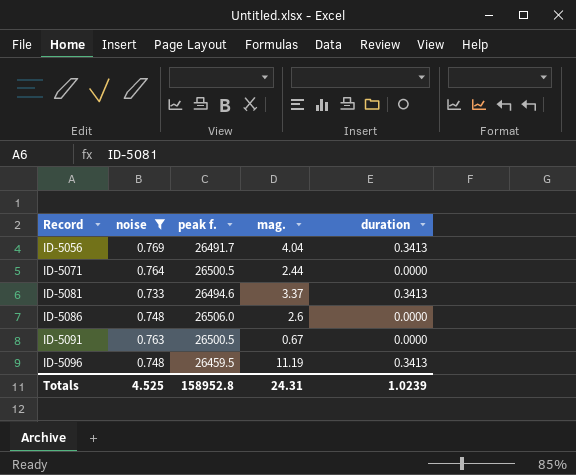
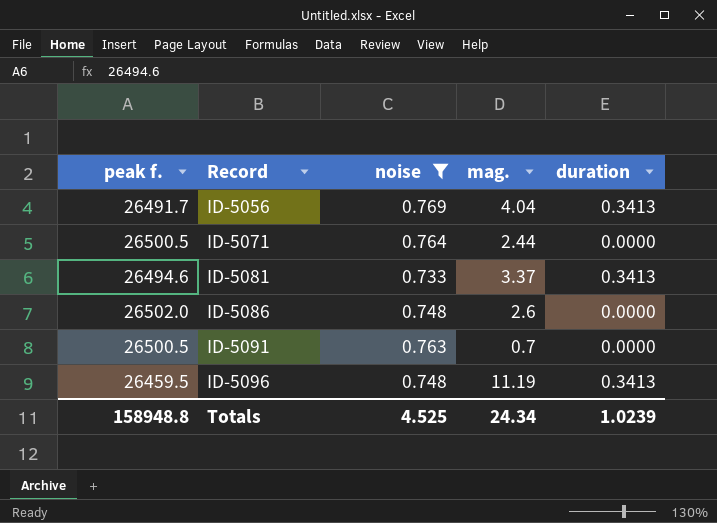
column peak f. | position: 3 -> 1
ID-5086 | peak f.: 26506.0 -> 26502.0
ID-5091 | mag.: 0.67 -> 0.7
Totals | peak f.: 158952.8 -> 158948.8
Totals | mag.: 24.31 -> 24.34

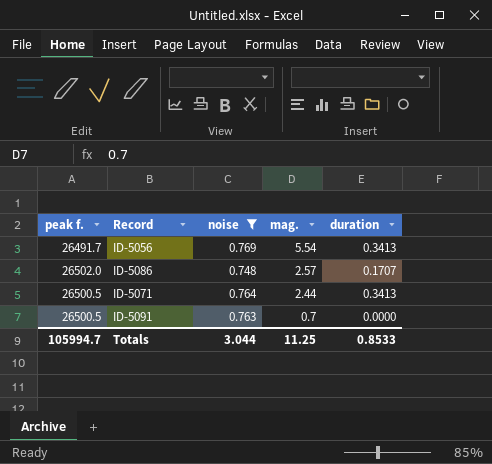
row order: Record ascending -> mag. descending
row ID-5081: 26494.6 | 0.733 | 3.37 | 0.3413 -> none
row ID-5096: 26459.5 | 0.748 | 11.19 | 0.3413 -> none
ID-5056 | mag.: 4.04 -> 5.54
ID-5086 | mag.: 2.6 -> 2.57
ID-5086 | duration: 0.0000 -> 0.1707
ID-5071 | duration: 0.0000 -> 0.3413
Totals | peak f.: 158948.8 -> 105994.7
Totals | noise: 4.525 -> 3.044
Totals | mag.: 24.34 -> 11.25
Totals | duration: 1.0239 -> 0.8533

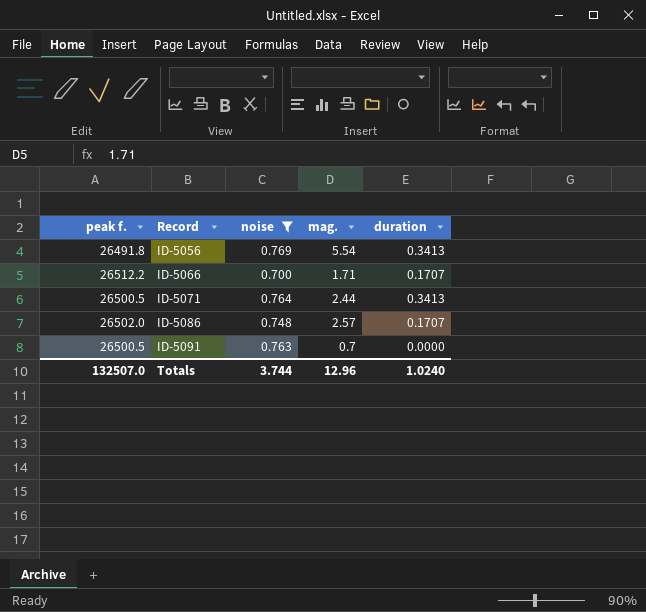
row order: mag. descending -> Record ascending
ID-5056 | peak f.: 26491.7 -> 26491.8
row ID-5066: none -> 26512.2 | 0.700 | 1.71 | 0.1707
Totals | peak f.: 105994.7 -> 132507.0
Totals | noise: 3.044 -> 3.744
Totals | mag.: 11.25 -> 12.96
Totals | duration: 0.8533 -> 1.0240

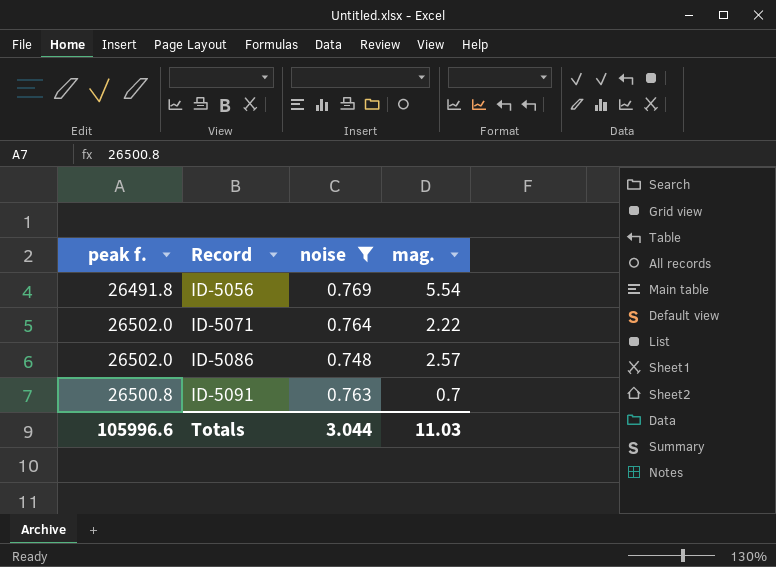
column duration | position: 5 -> none
row ID-5066: 26512.2 | 0.700 | 1.71 | 0.1707 -> none
ID-5071 | peak f.: 26500.5 -> 26502.0
ID-5071 | mag.: 2.44 -> 2.22
ID-5091 | peak f.: 26500.5 -> 26500.8
Totals | peak f.: 132507.0 -> 105996.6
Totals | noise: 3.744 -> 3.044
Totals | mag.: 12.96 -> 11.03

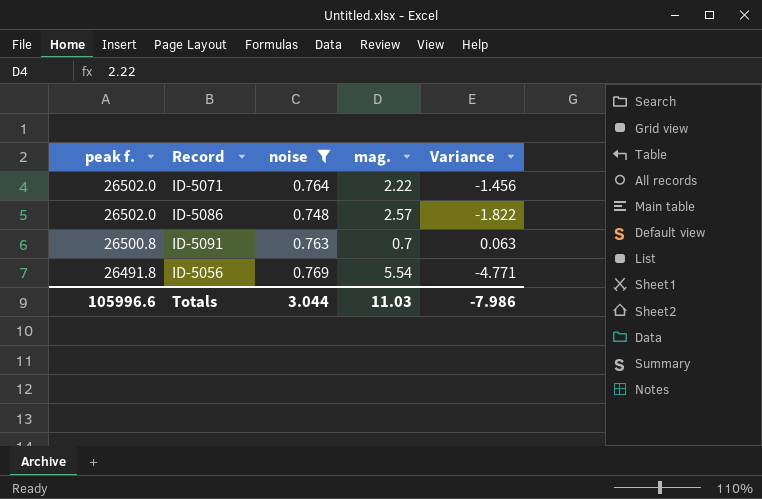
row order: Record ascending -> peak f. descending
column Variance | formula: none -> [noise] - [mag.]

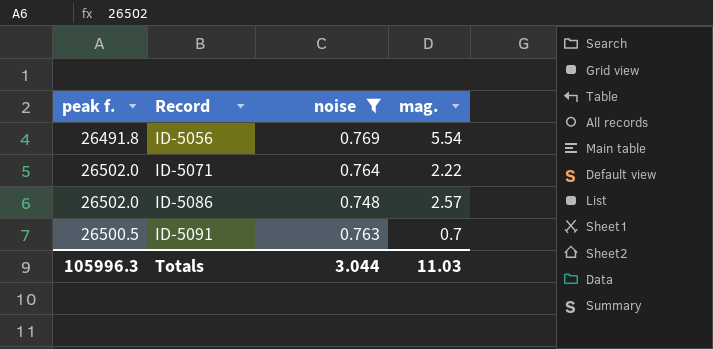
row order: peak f. descending -> Record ascending
column Variance | formula: [noise] - [mag.] -> none
ID-5091 | peak f.: 26500.8 -> 26500.5
Totals | peak f.: 105996.6 -> 105996.3

